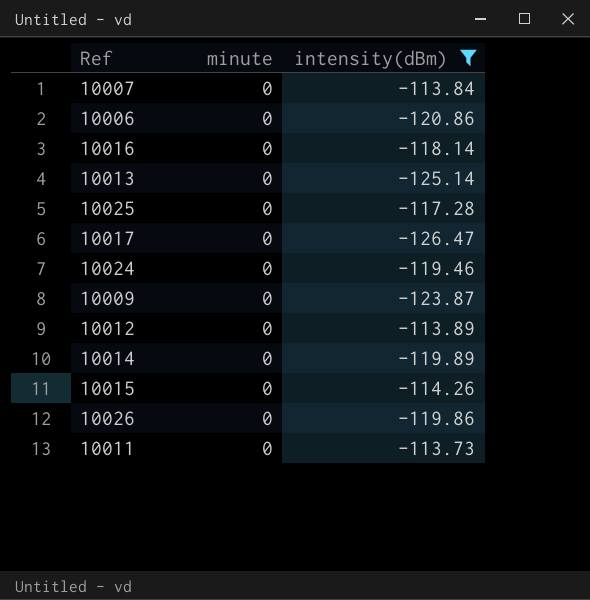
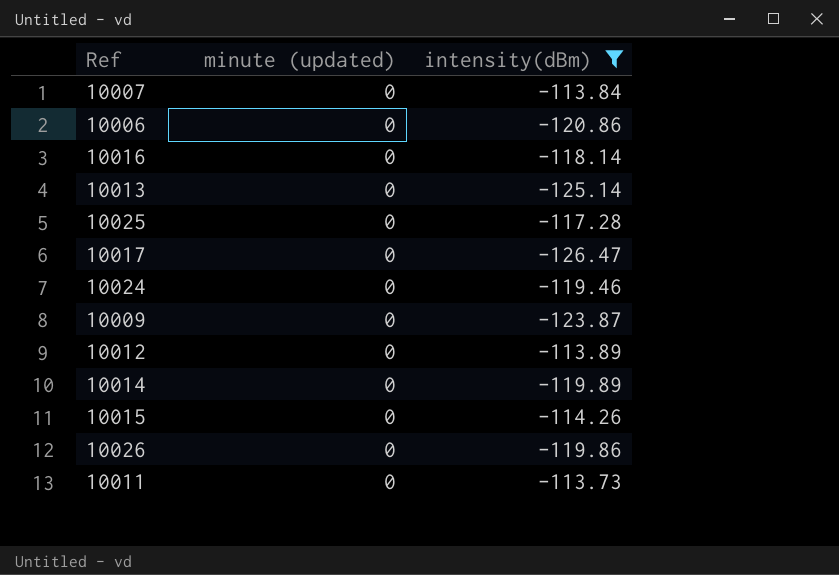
column name: minute -> minute (updated)

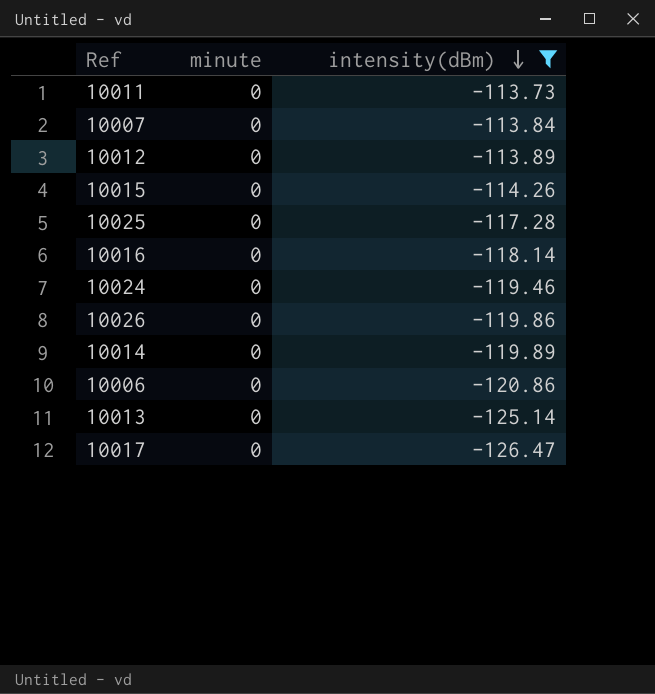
row order: none -> intensity(dBm) descending
column name: minute (updated) -> minute
row 10009: 0 | -123.87 -> none

